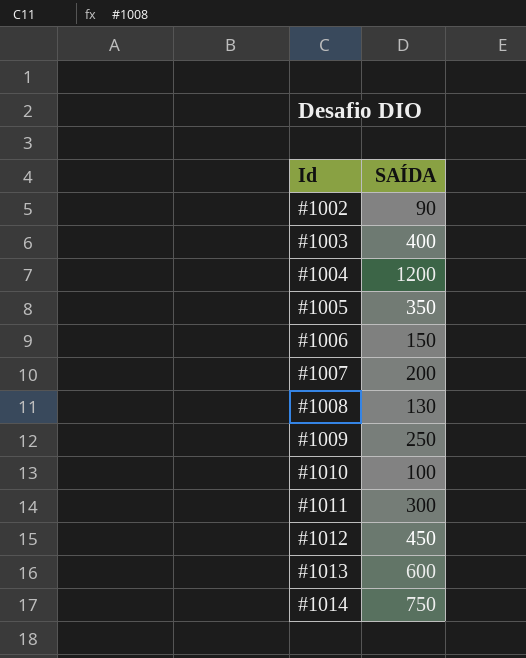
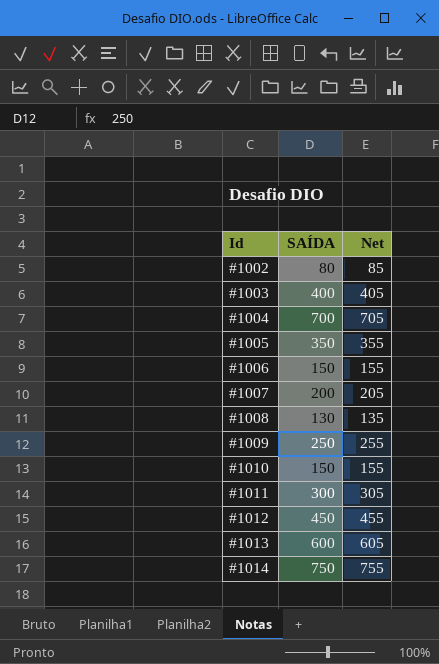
column Net | formula: none -> [SAÍDA] + 5
#1002 | SAÍDA: 90 -> 80
#1004 | SAÍDA: 1200 -> 700
#1010 | SAÍDA: 100 -> 150

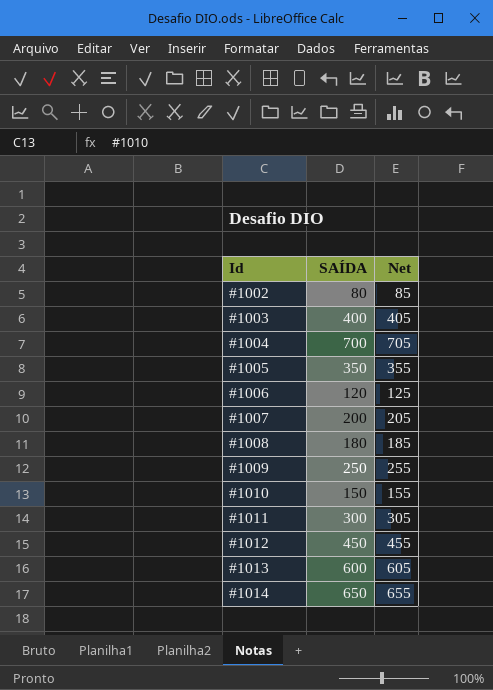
#1006 | SAÍDA: 150 -> 120
#1006 | Net: 155 -> 125
#1008 | SAÍDA: 130 -> 180
#1008 | Net: 135 -> 185
#1014 | SAÍDA: 750 -> 650
#1014 | Net: 755 -> 655

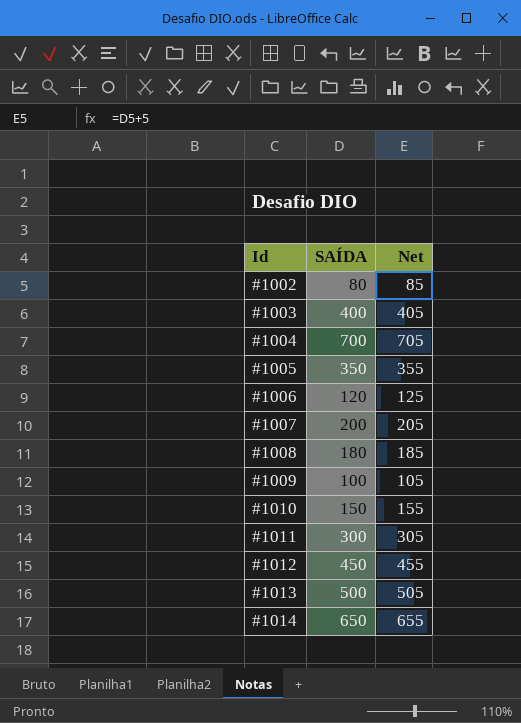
#1009 | SAÍDA: 250 -> 100
#1009 | Net: 255 -> 105
#1013 | SAÍDA: 600 -> 500
#1013 | Net: 605 -> 505

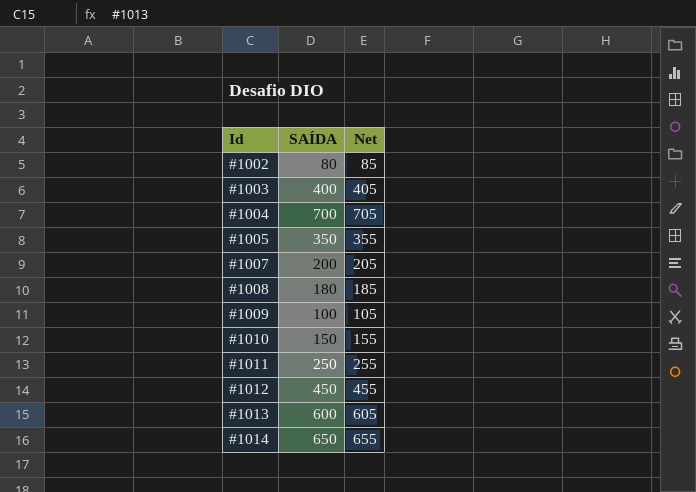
row #1006: 120 | 125 -> none
#1011 | SAÍDA: 300 -> 250
#1011 | Net: 305 -> 255
#1013 | SAÍDA: 500 -> 600
#1013 | Net: 505 -> 605

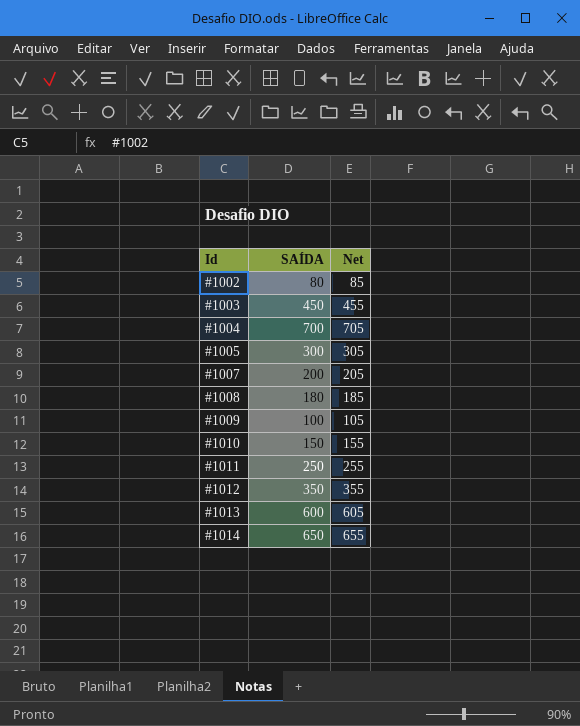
#1003 | SAÍDA: 400 -> 450
#1003 | Net: 405 -> 455
#1005 | SAÍDA: 350 -> 300
#1005 | Net: 355 -> 305
#1012 | SAÍDA: 450 -> 350
#1012 | Net: 455 -> 355

